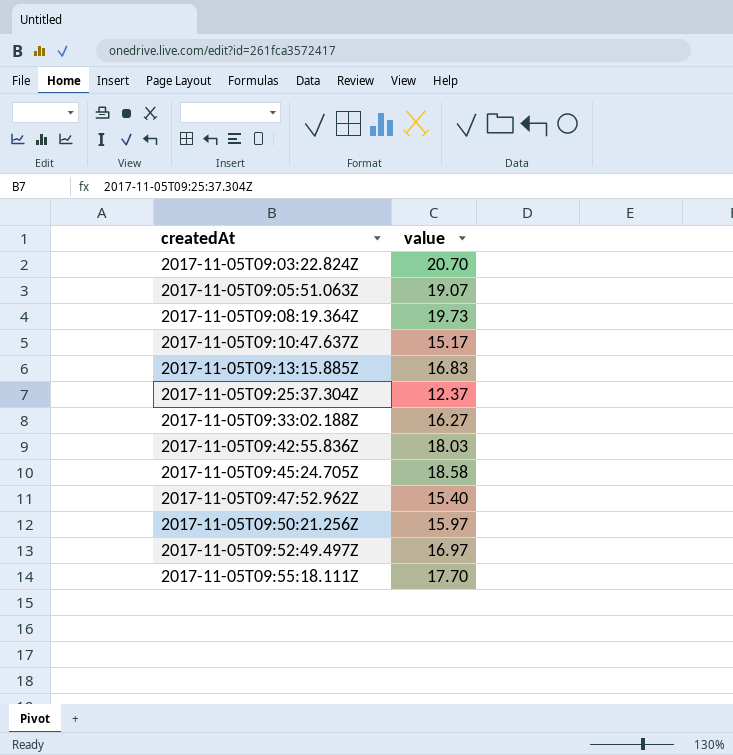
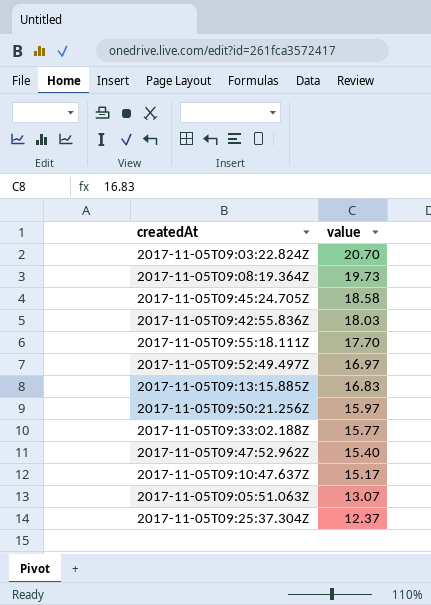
row order: createdAt ascending -> value descending
2017-11-05T09:33:02.188Z | value: 16.27 -> 15.77
2017-11-05T09:05:51.063Z | value: 19.07 -> 13.07

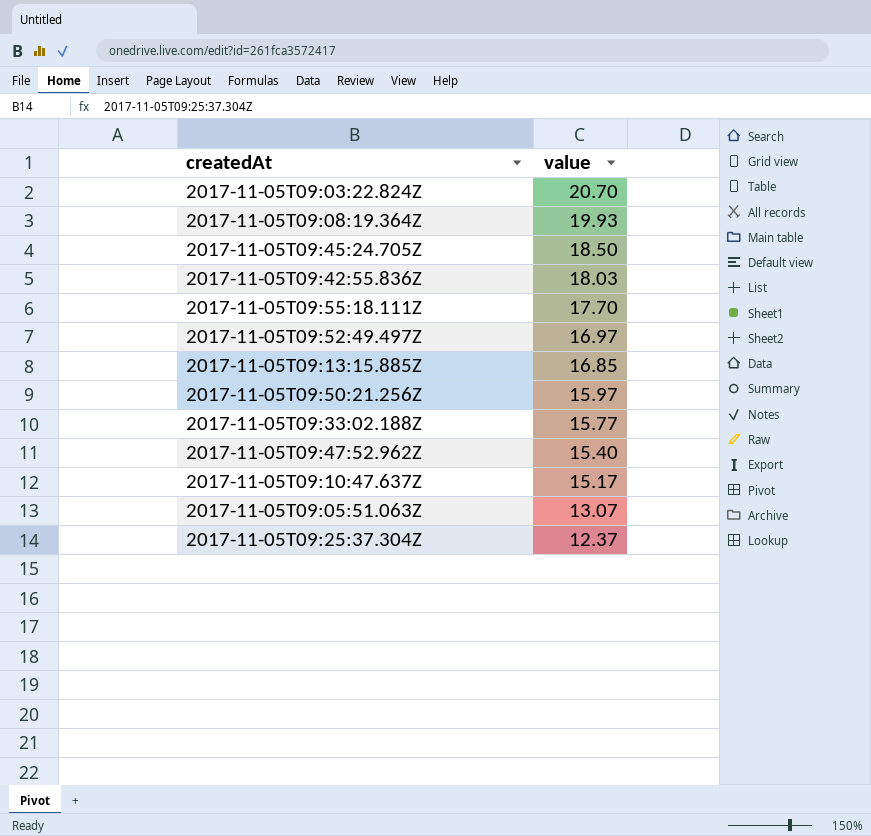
2017-11-05T09:08:19.364Z | value: 19.73 -> 19.93
2017-11-05T09:45:24.705Z | value: 18.58 -> 18.50
2017-11-05T09:13:15.885Z | value: 16.83 -> 16.85

